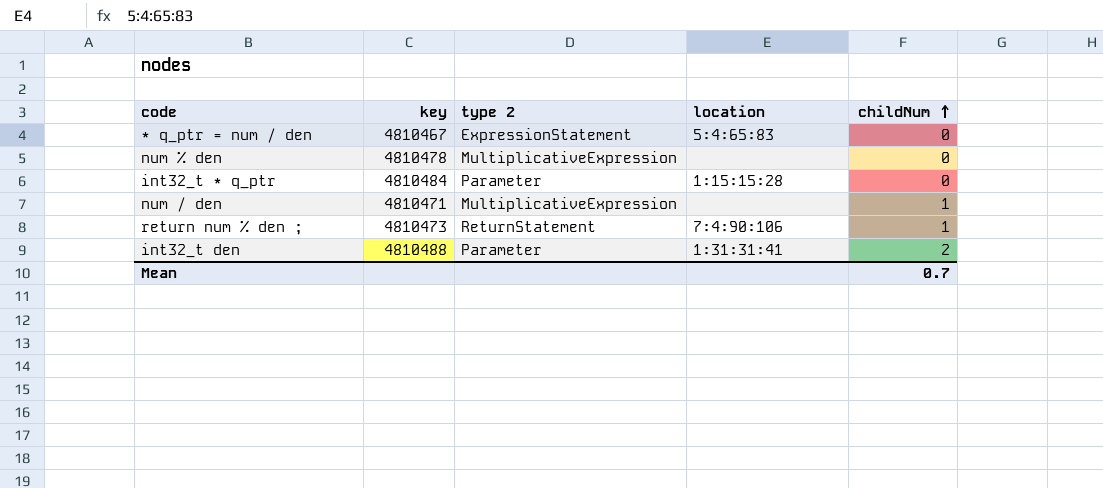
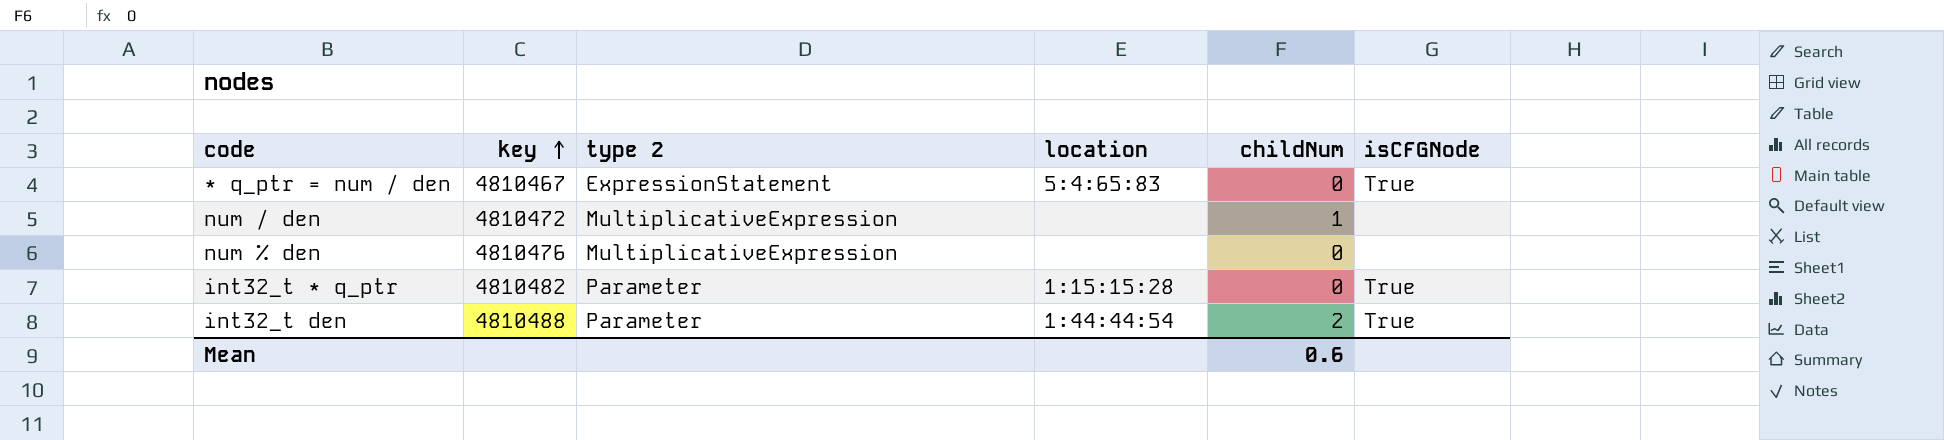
row order: childNum ascending -> key ascending
column isCFGNode | position: none -> 6
row return num % den ;: 4810473 | ReturnStatement | 7:4:90:106 | 1 -> none
num / den | key: 4810471 -> 4810472
num % den | key: 4810478 -> 4810476
int32_t * q_ptr | key: 4810484 -> 4810482
int32_t den | location: 1:31:31:41 -> 1:44:44:54
Mean | childNum: 0.7 -> 0.6

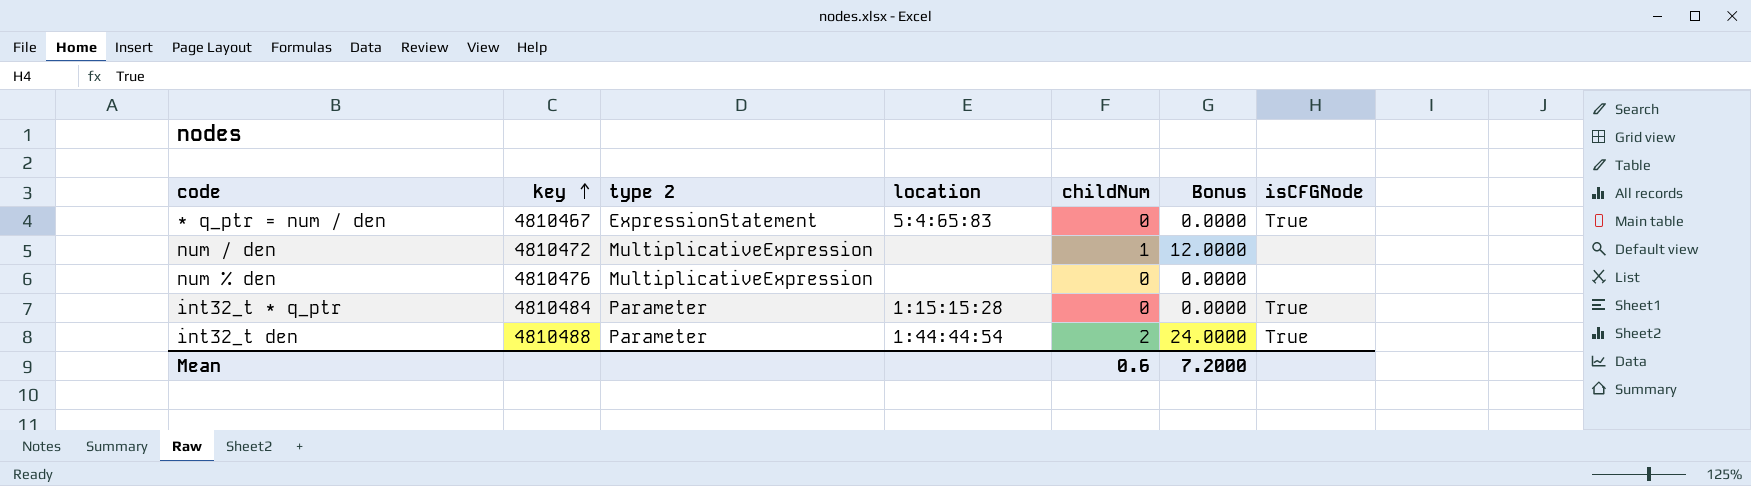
column Bonus | formula: none -> [childNum] * 12
int32_t * q_ptr | key: 4810482 -> 4810484

